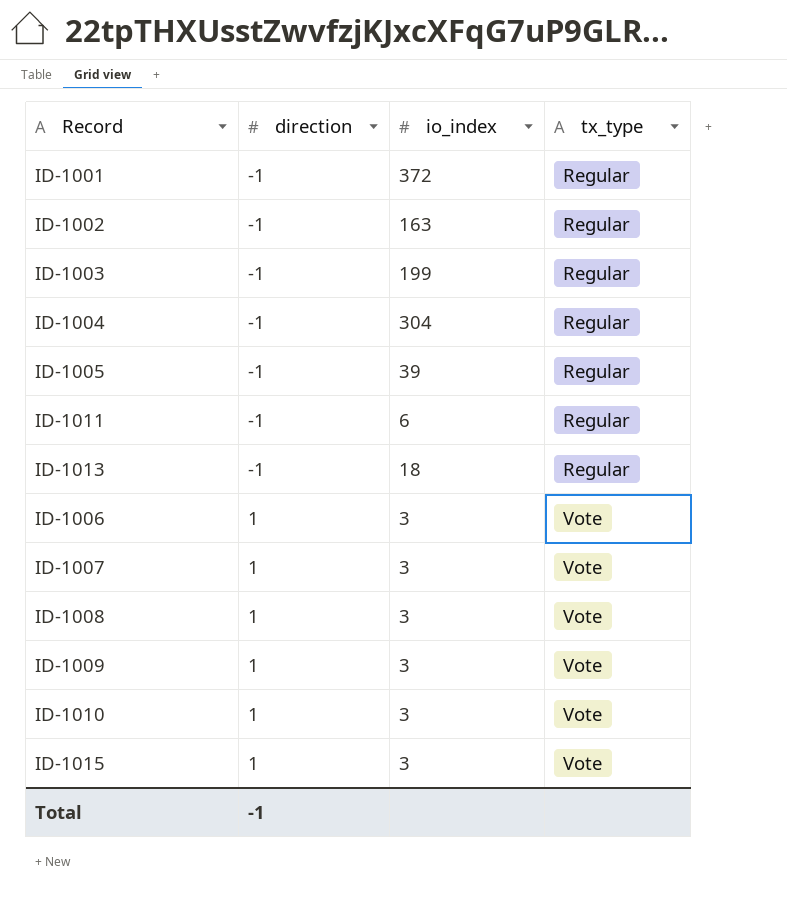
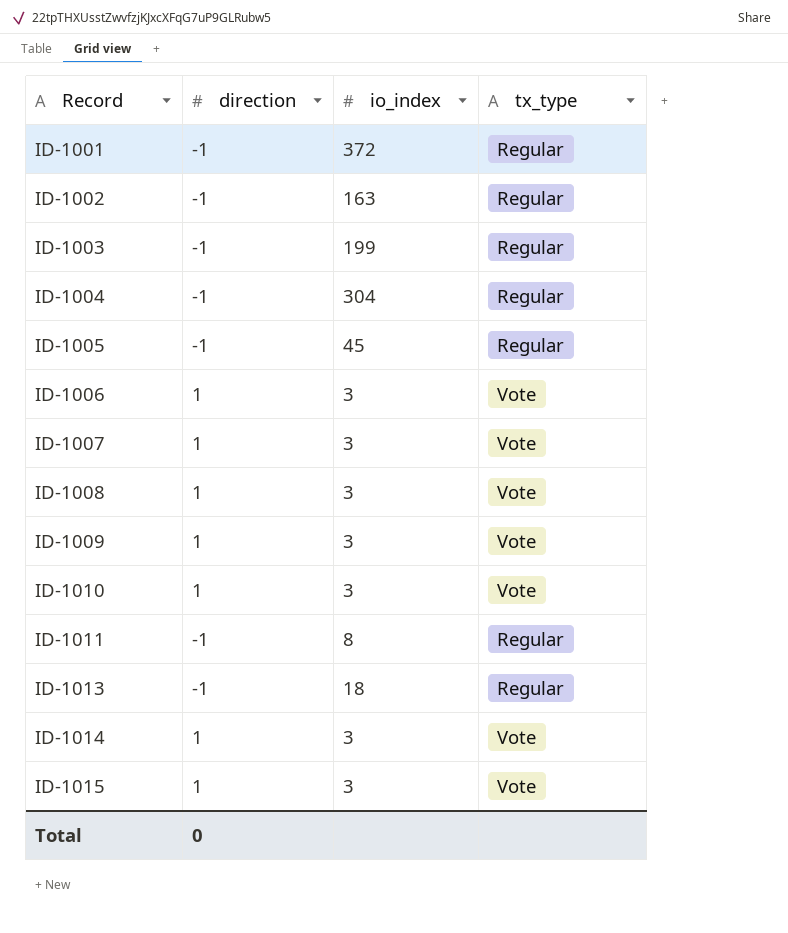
row order: direction ascending -> Record ascending
ID-1005 | io_index: 39 -> 45
ID-1011 | io_index: 6 -> 8
row ID-1014: none -> 1 | 3 | Vote
Total | direction: -1 -> 0

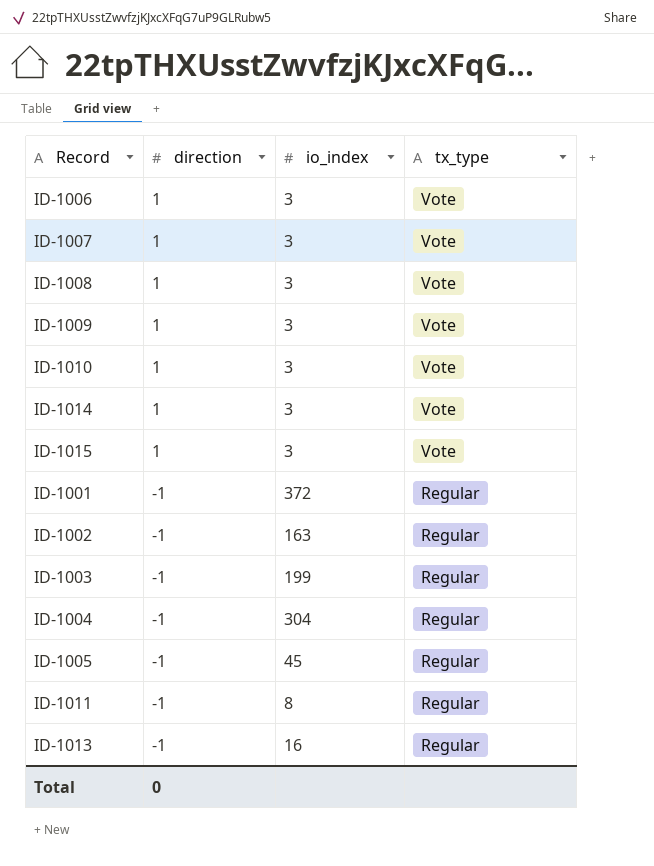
row order: Record ascending -> direction descending
ID-1013 | io_index: 18 -> 16

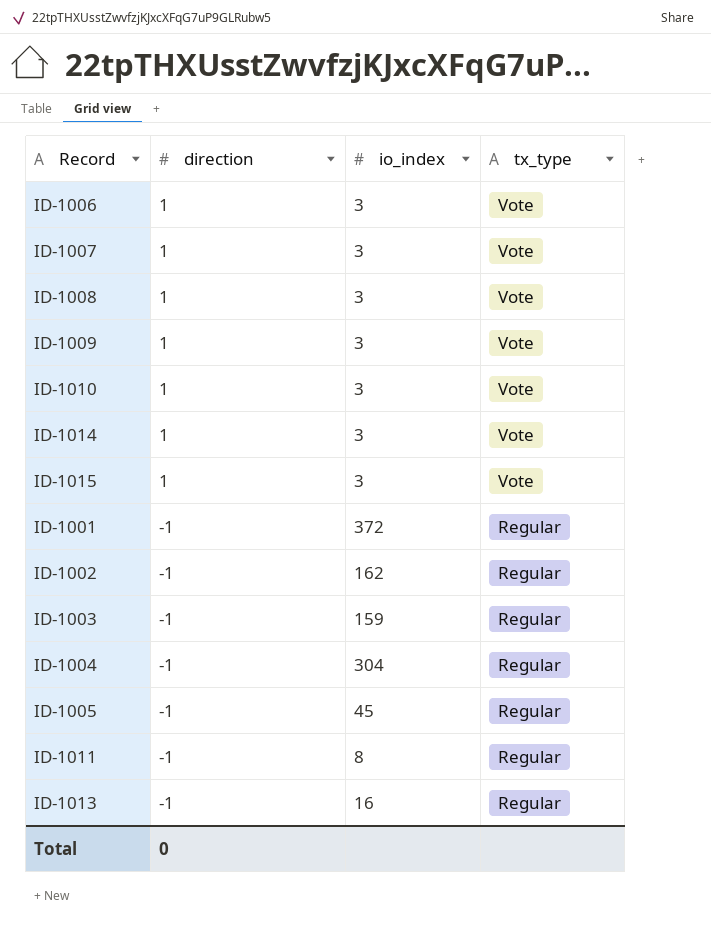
ID-1002 | io_index: 163 -> 162
ID-1003 | io_index: 199 -> 159

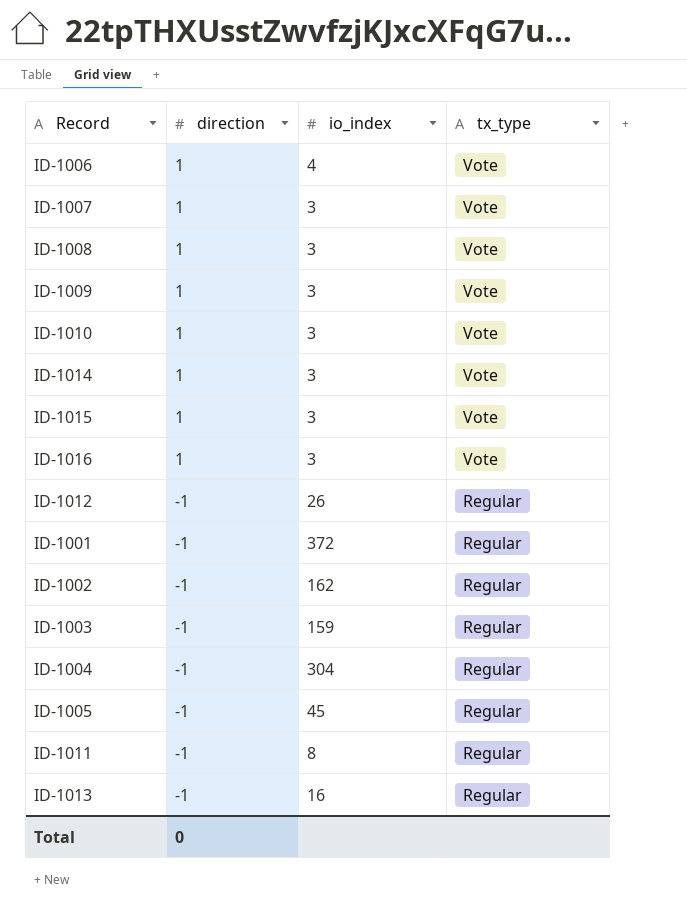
ID-1006 | io_index: 3 -> 4
row ID-1016: none -> 1 | 3 | Vote
row ID-1012: none -> -1 | 26 | Regular

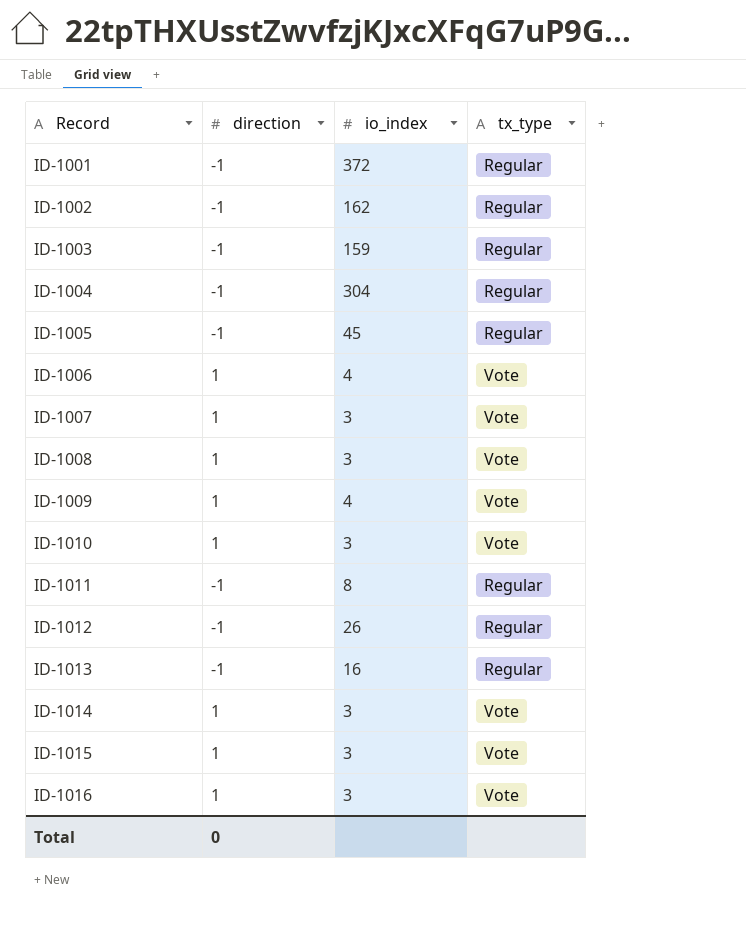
row order: direction descending -> Record ascending
ID-1009 | io_index: 3 -> 4

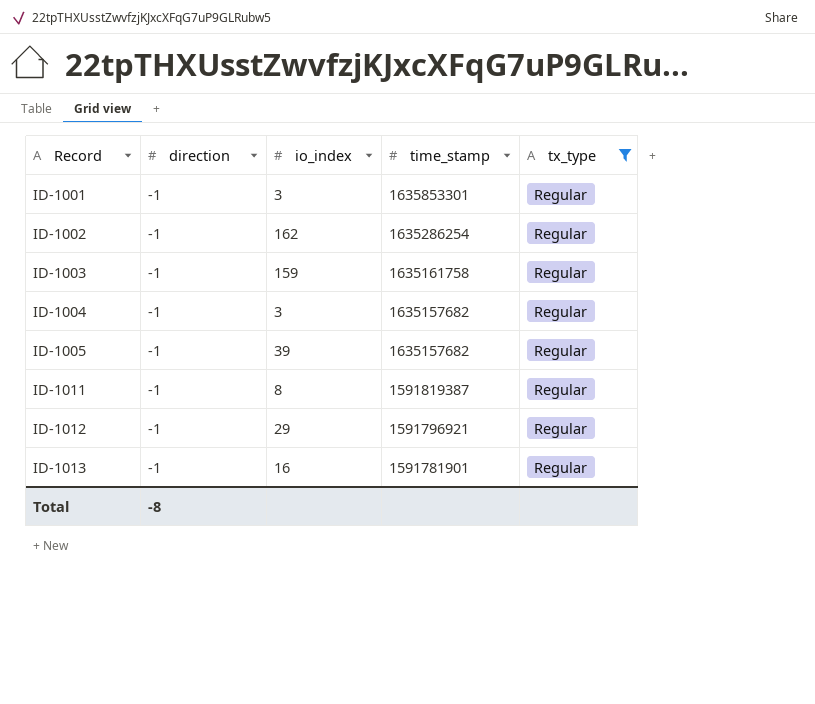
filter: none -> tx_type = Regular
column time_stamp | position: none -> 4
ID-1001 | io_index: 372 -> 3
ID-1004 | io_index: 304 -> 3
ID-1005 | io_index: 45 -> 39
ID-1012 | io_index: 26 -> 29
Total | direction: 0 -> -8

